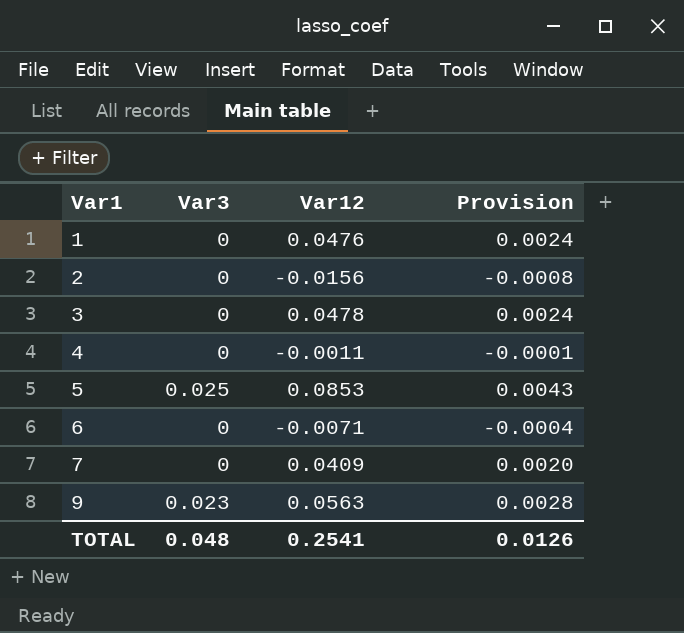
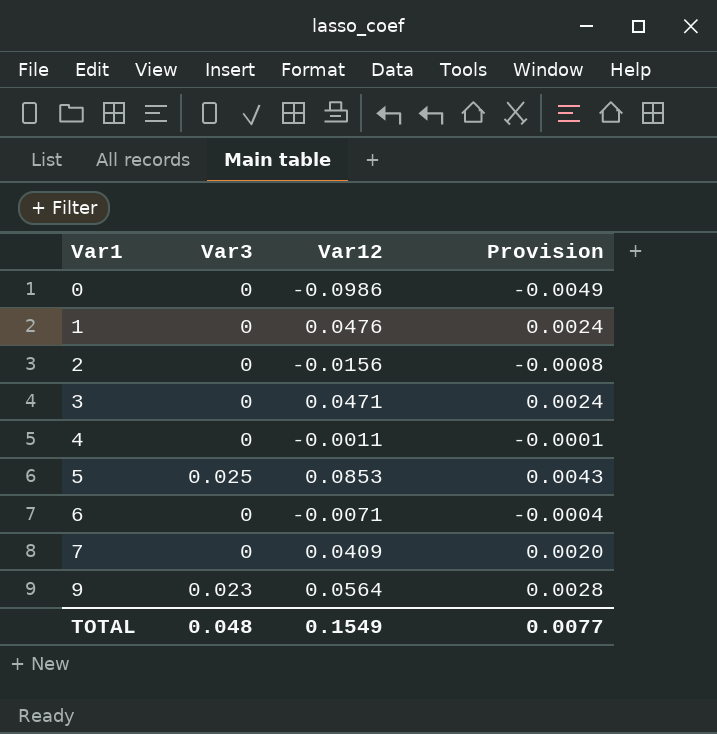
row 0: none -> 0 | -0.0986 | -0.0049
3 | Var12: 0.0478 -> 0.0471
9 | Var12: 0.0563 -> 0.0564
TOTAL | Var12: 0.2541 -> 0.1549
TOTAL | Provision: 0.0126 -> 0.0077

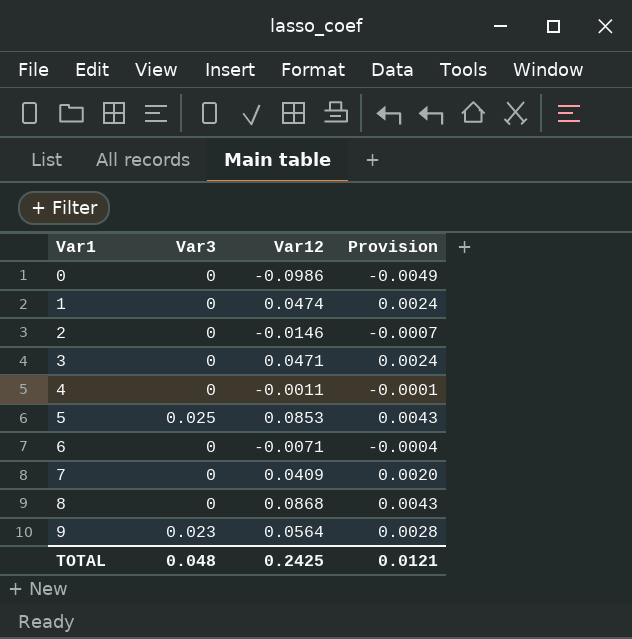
1 | Var12: 0.0476 -> 0.0474
2 | Var12: -0.0156 -> -0.0146
2 | Provision: -0.0008 -> -0.0007
row 8: none -> 0 | 0.0868 | 0.0043
TOTAL | Var12: 0.1549 -> 0.2425
TOTAL | Provision: 0.0077 -> 0.0121

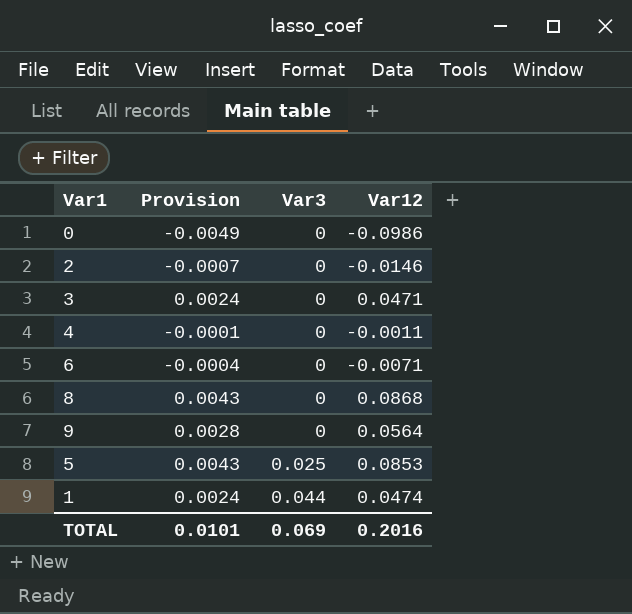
row order: Var1 ascending -> Var3 ascending
column Provision | position: 4 -> 2
row 7: 0 | 0.0409 | 0.0020 -> none
9 | Var3: 0.023 -> 0
1 | Var3: 0 -> 0.044
TOTAL | Provision: 0.0121 -> 0.0101
TOTAL | Var3: 0.048 -> 0.069
TOTAL | Var12: 0.2425 -> 0.2016

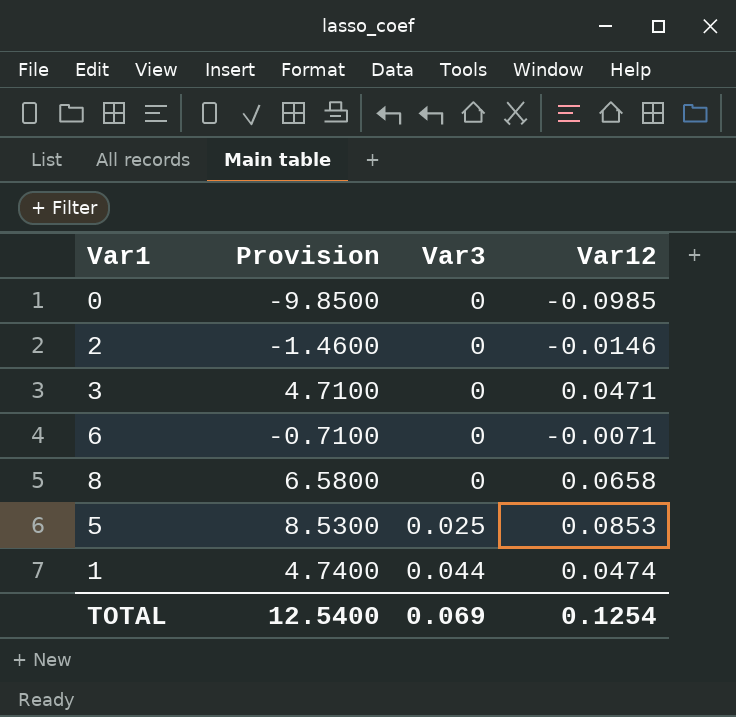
column Provision | formula: [Var12] * 0.05 -> [Var12] * 100
row 4: -0.0001 | 0 | -0.0011 -> none
row 9: 0.0028 | 0 | 0.0564 -> none
0 | Var12: -0.0986 -> -0.0985
8 | Var12: 0.0868 -> 0.0658
TOTAL | Provision: 0.0101 -> 12.5400
TOTAL | Var12: 0.2016 -> 0.1254

